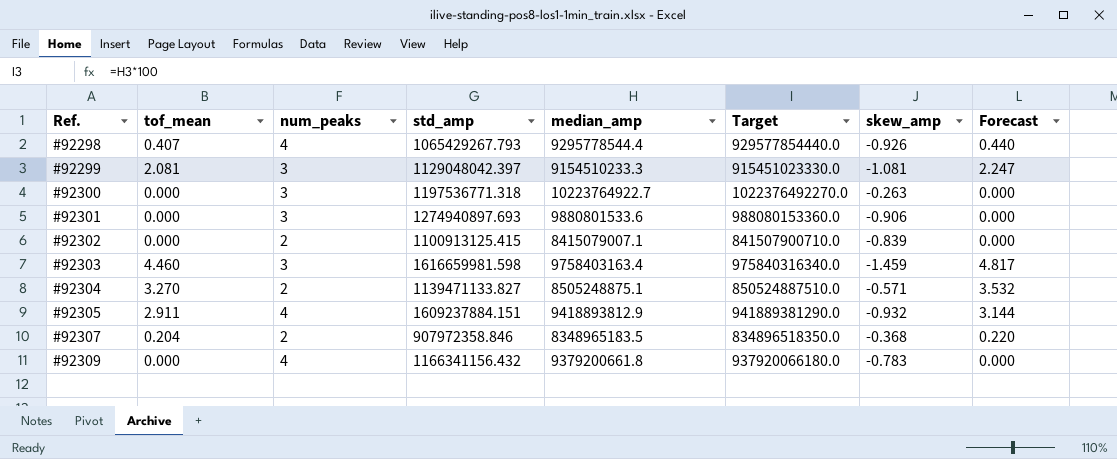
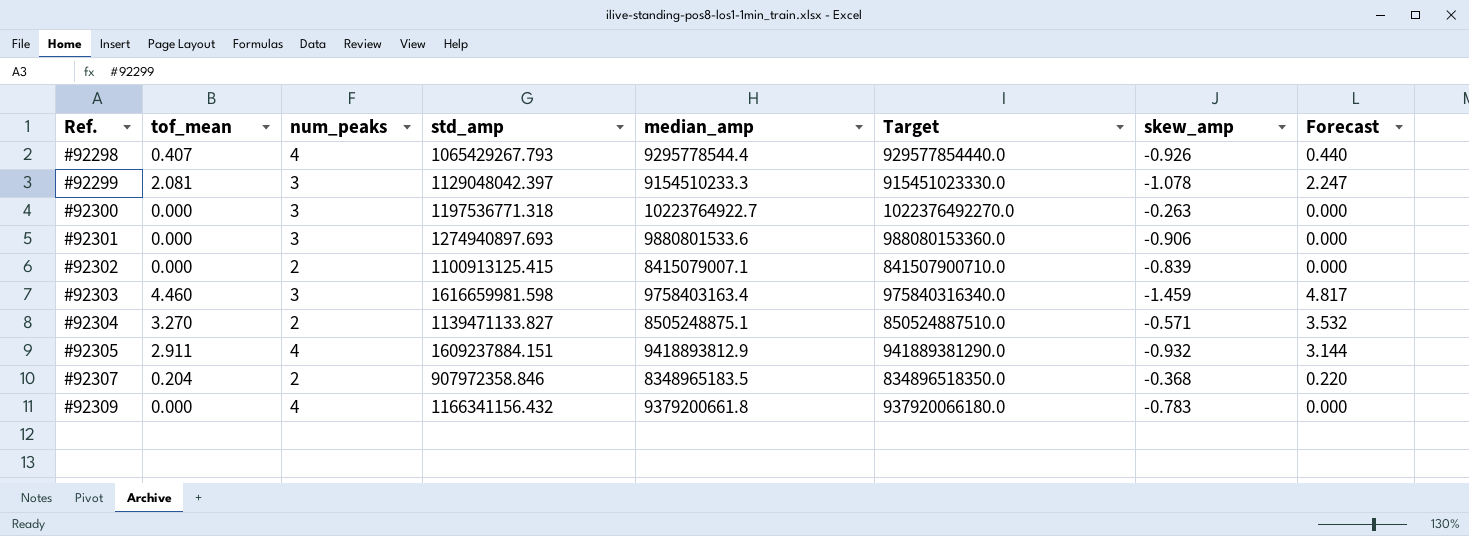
#92299 | skew_amp: -1.081 -> -1.078

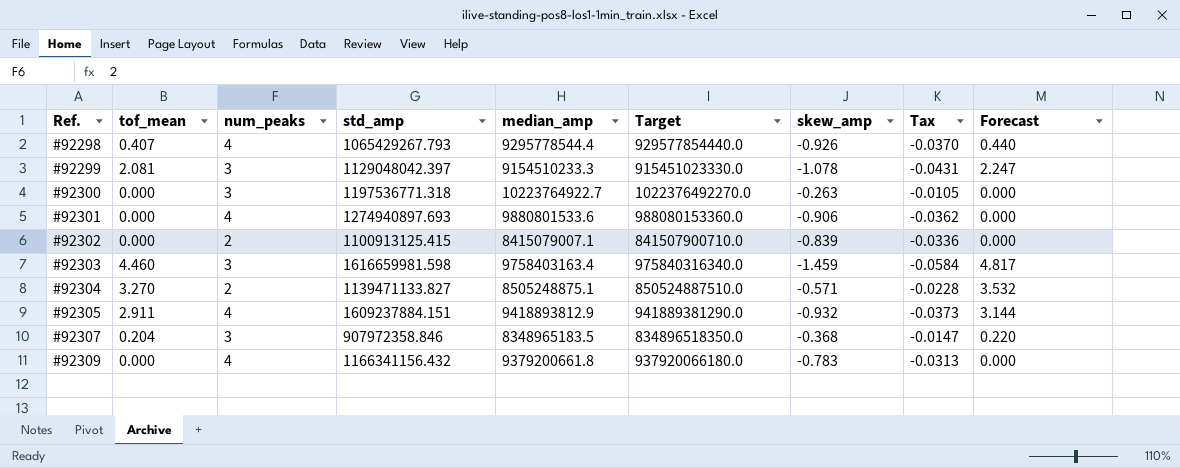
column Tax | formula: none -> [skew_amp] * 0.04
#92301 | num_peaks: 3 -> 4
#92307 | num_peaks: 2 -> 3

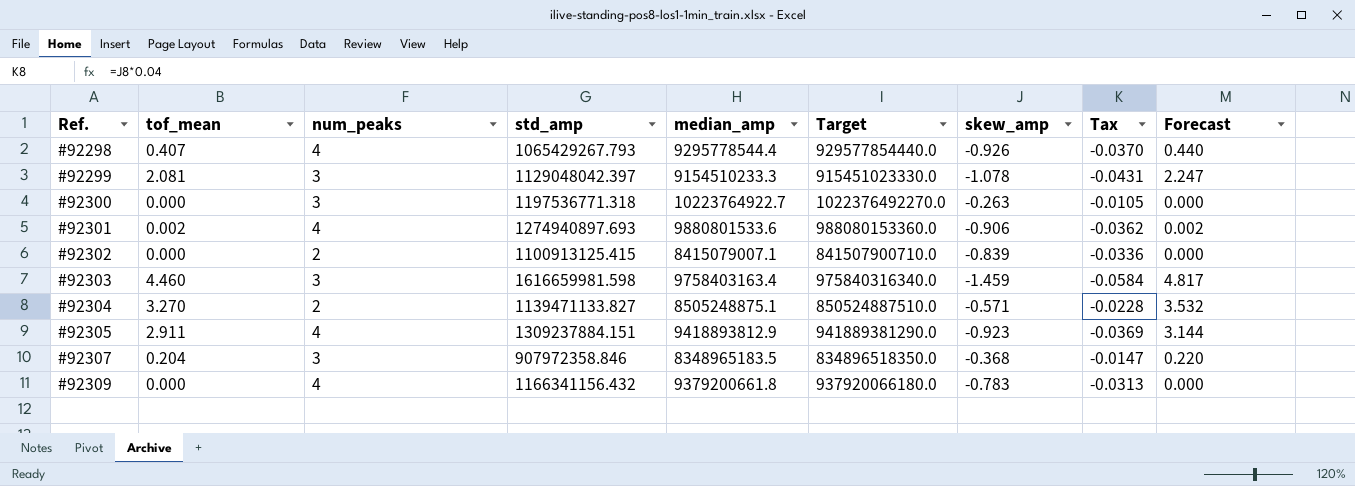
#92301 | tof_mean: 0.000 -> 0.002
#92301 | Forecast: 0.000 -> 0.002
#92305 | std_amp: 1609237884.151 -> 1309237884.151
#92305 | skew_amp: -0.932 -> -0.923
#92305 | Tax: -0.0373 -> -0.0369

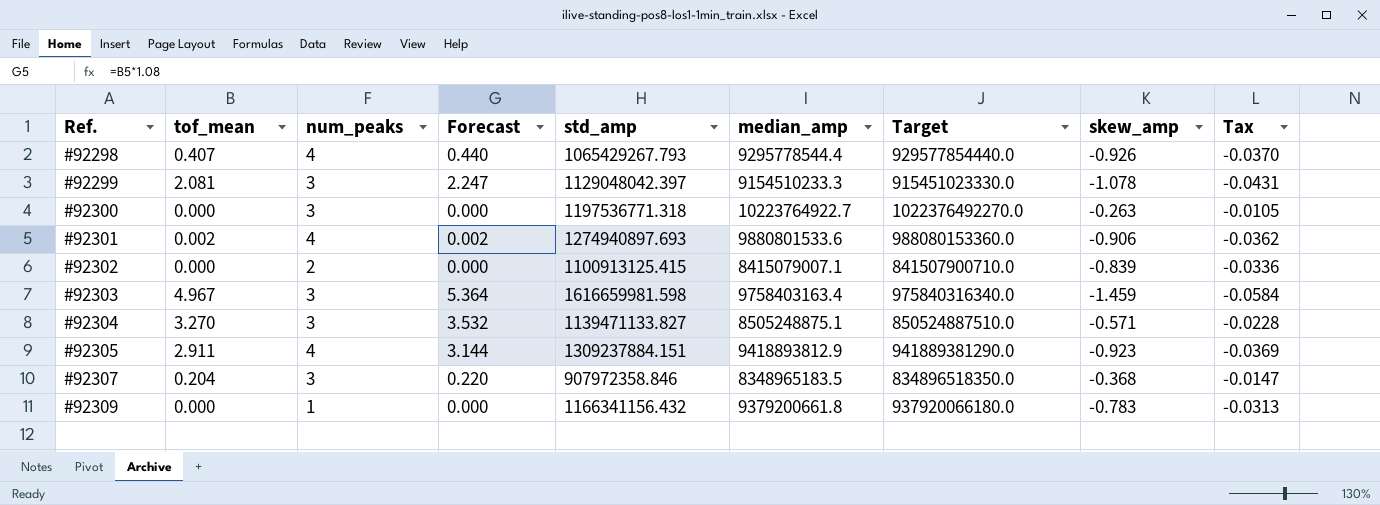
column Forecast | position: 9 -> 4
#92303 | tof_mean: 4.460 -> 4.967
#92303 | Forecast: 4.817 -> 5.364
#92304 | num_peaks: 2 -> 3
#92309 | num_peaks: 4 -> 1

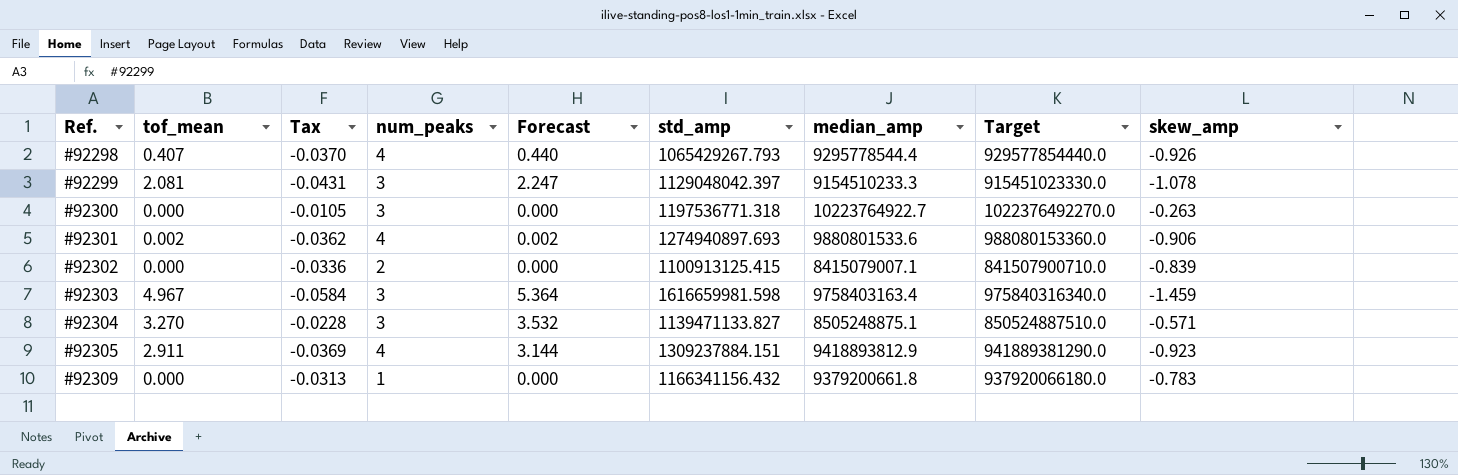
column Tax | position: 9 -> 3
row #92307: 0.204 | 3 | 0.220 | 907972358.846 | 8348965183.5 | 834896518350.0 | -0.368 | -0.0147 -> none

